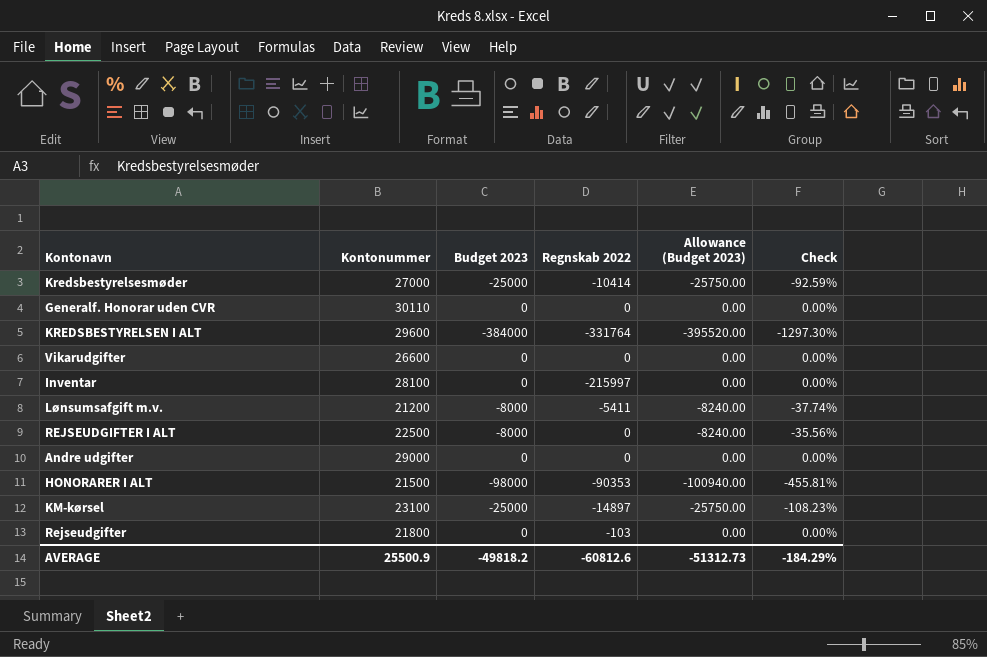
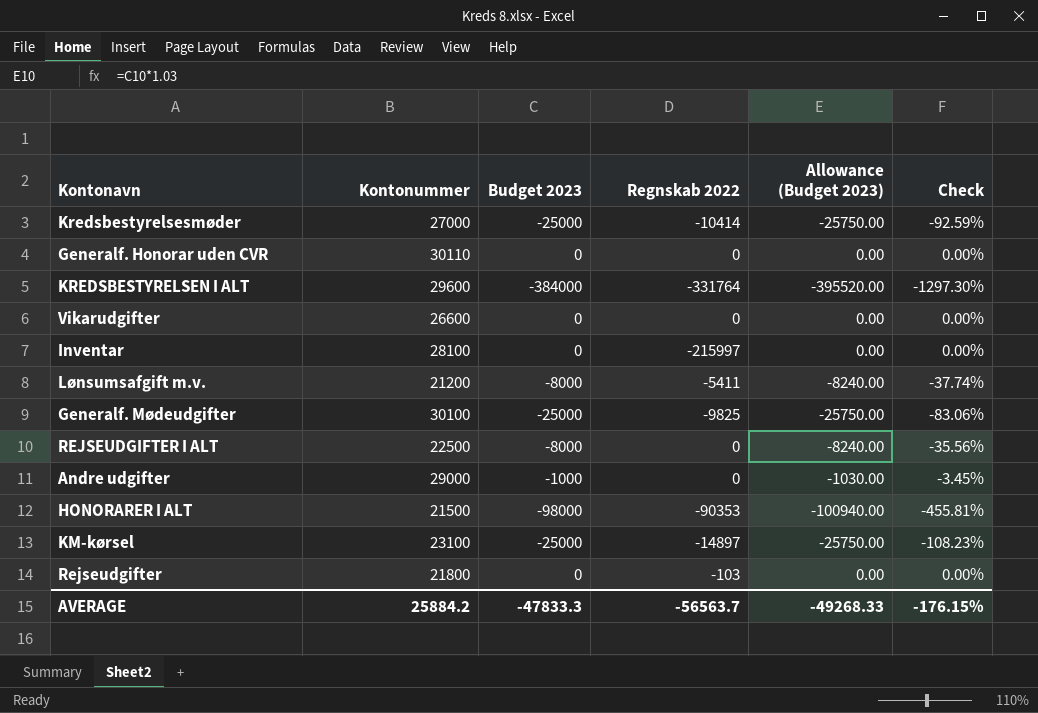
row Generalf. Mødeudgifter: none -> 30100 | -25000 | -9825 | -25750.00 | -83.06%
Andre udgifter | Budget 2023: 0 -> -1000
Andre udgifter | Allowance (Budget 2023): 0.00 -> -1030.00
Andre udgifter | Check: 0.00% -> -3.45%
AVERAGE | Kontonummer: 25500.9 -> 25884.2
AVERAGE | Budget 2023: -49818.2 -> -47833.3
AVERAGE | Regnskab 2022: -60812.6 -> -56563.7
AVERAGE | Allowance (Budget 2023): -51312.73 -> -49268.33
AVERAGE | Check: -184.29% -> -176.15%

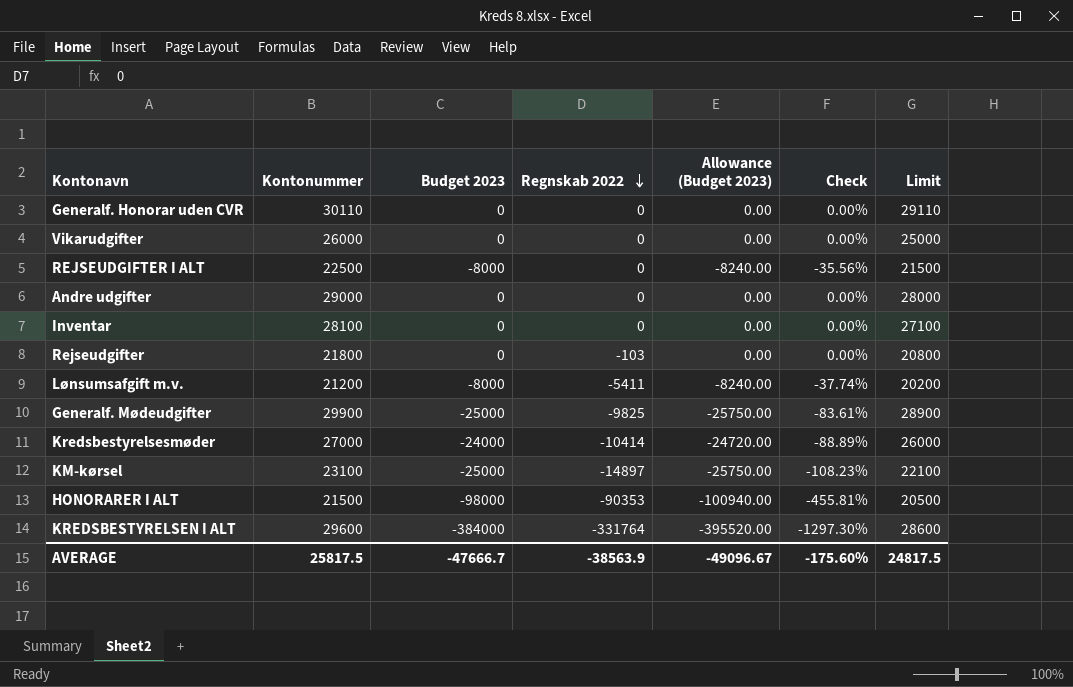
row order: none -> Regnskab 2022 descending
column Limit | formula: none -> [Kontonummer] - 1000
Vikarudgifter | Kontonummer: 26600 -> 26000
Andre udgifter | Budget 2023: -1000 -> 0
Andre udgifter | Allowance (Budget 2023): -1030.00 -> 0.00
Andre udgifter | Check: -3.45% -> 0.00%
Inventar | Regnskab 2022: -215997 -> 0
Generalf. Mødeudgifter | Kontonummer: 30100 -> 29900
Generalf. Mødeudgifter | Check: -83.06% -> -83.61%
Kredsbestyrelsesmøder | Budget 2023: -25000 -> -24000
Kredsbestyrelsesmøder | Allowance (Budget 2023): -25750.00 -> -24720.00
Kredsbestyrelsesmøder | Check: -92.59% -> -88.89%
AVERAGE | Kontonummer: 25884.2 -> 25817.5
AVERAGE | Budget 2023: -47833.3 -> -47666.7
AVERAGE | Regnskab 2022: -56563.7 -> -38563.9
AVERAGE | Allowance (Budget 2023): -49268.33 -> -49096.67
AVERAGE | Check: -176.15% -> -175.60%

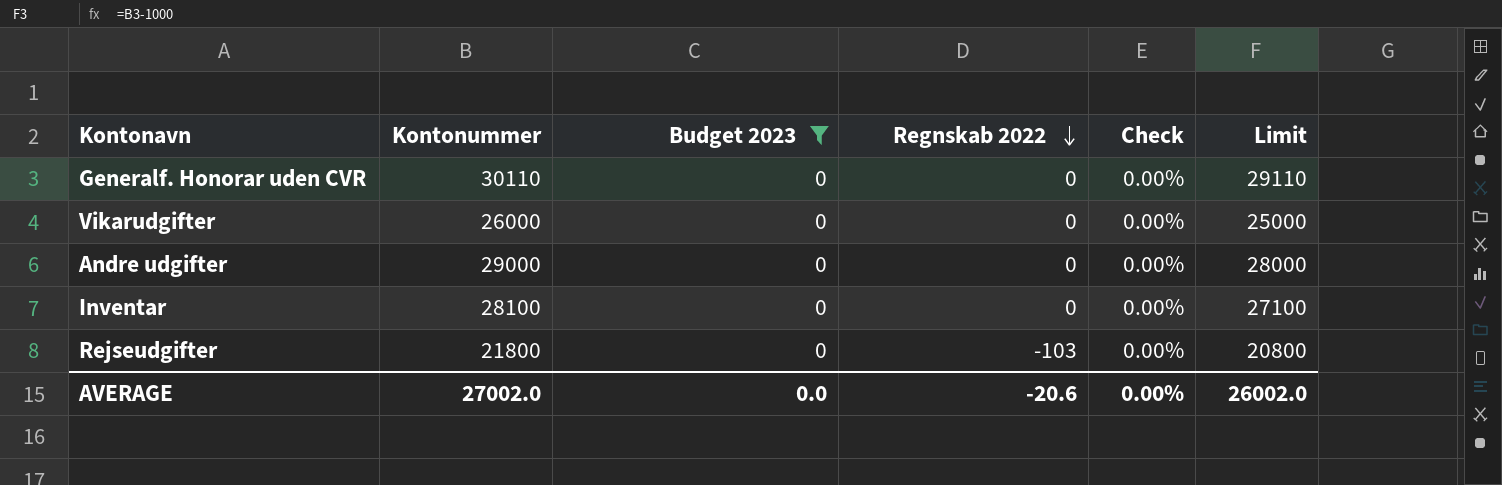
filter: none -> Budget 2023 = 0
column Allowance (Budget 2023) | formula: [Budget 2023] * 1.03 -> none
AVERAGE | Kontonummer: 25817.5 -> 27002.0
AVERAGE | Budget 2023: -47666.7 -> 0.0
AVERAGE | Regnskab 2022: -38563.9 -> -20.6
AVERAGE | Check: -175.60% -> 0.00%
AVERAGE | Limit: 24817.5 -> 26002.0

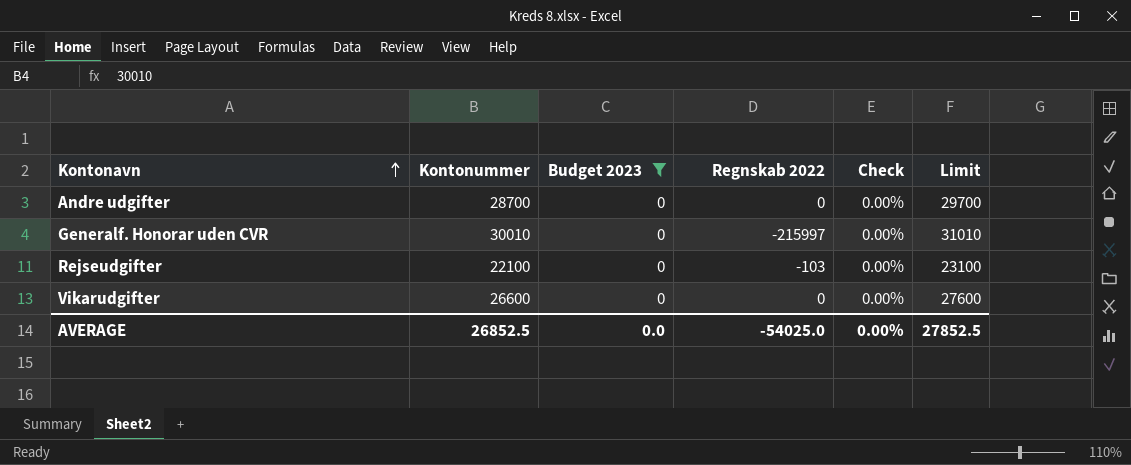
row order: Regnskab 2022 descending -> Kontonavn ascending
column Limit | formula: [Kontonummer] - 1000 -> [Kontonummer] + 1000
row Inventar: 28100 | 0 | 0 | 0.00% | 27100 -> none
Andre udgifter | Kontonummer: 29000 -> 28700
Generalf. Honorar uden CVR | Kontonummer: 30110 -> 30010
Generalf. Honorar uden CVR | Regnskab 2022: 0 -> -215997
Rejseudgifter | Kontonummer: 21800 -> 22100
Vikarudgifter | Kontonummer: 26000 -> 26600
AVERAGE | Kontonummer: 27002.0 -> 26852.5
AVERAGE | Regnskab 2022: -20.6 -> -54025.0
AVERAGE | Limit: 26002.0 -> 27852.5

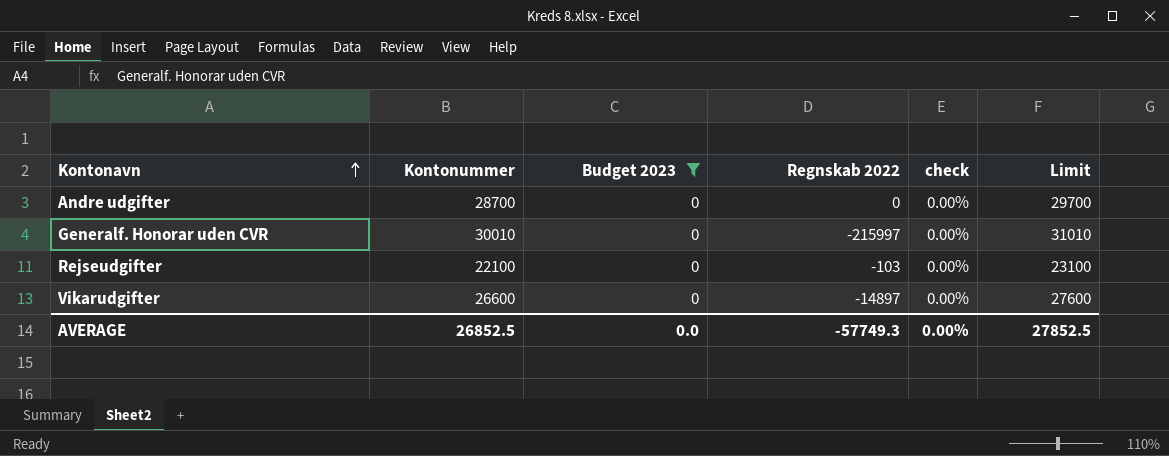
column name: Check -> check
Vikarudgifter | Regnskab 2022: 0 -> -14897
AVERAGE | Regnskab 2022: -54025.0 -> -57749.3

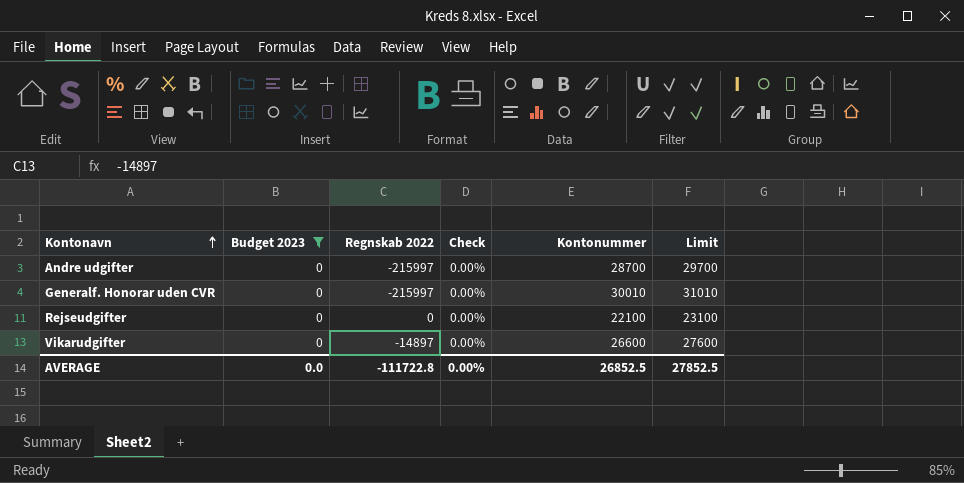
column name: check -> Check
column Kontonummer | position: 2 -> 5
Andre udgifter | Regnskab 2022: 0 -> -215997
Rejseudgifter | Regnskab 2022: -103 -> 0
AVERAGE | Regnskab 2022: -57749.3 -> -111722.8

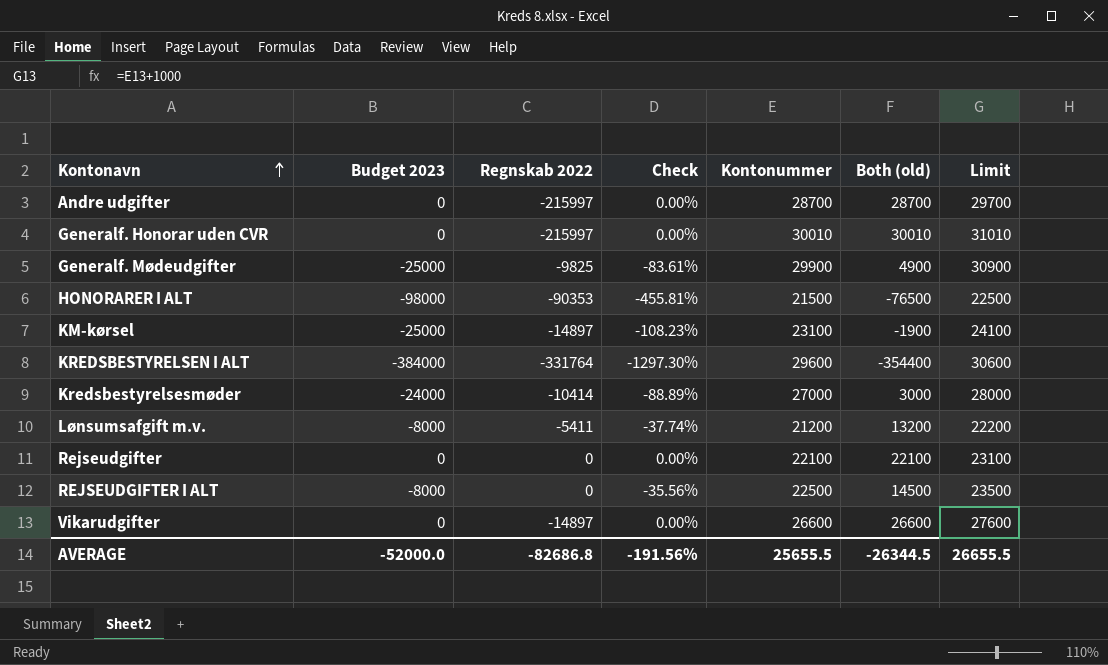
filter: Budget 2023 = 0 -> none
column Both (old) | formula: none -> [Budget 2023] + [Kontonummer]
AVERAGE | Budget 2023: 0.0 -> -52000.0
AVERAGE | Regnskab 2022: -111722.8 -> -82686.8
AVERAGE | Check: 0.00% -> -191.56%
AVERAGE | Kontonummer: 26852.5 -> 25655.5
AVERAGE | Limit: 27852.5 -> 26655.5

